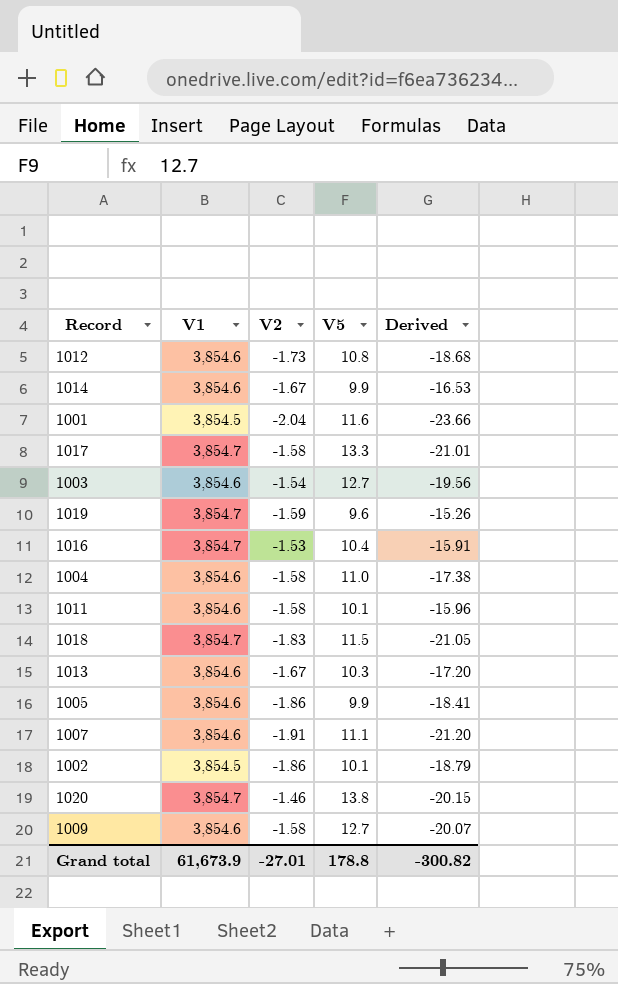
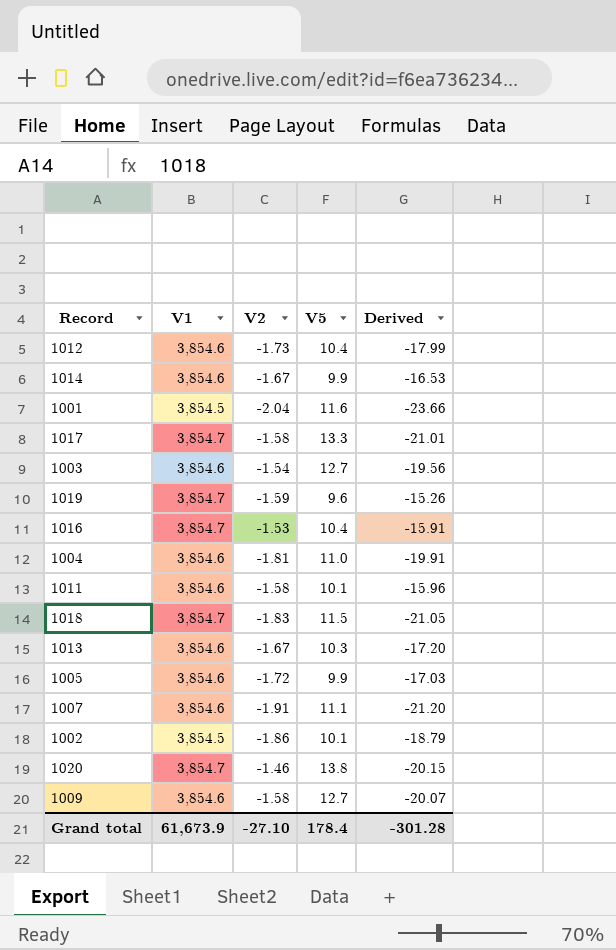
1012 | V5: 10.8 -> 10.4
1012 | Derived: -18.68 -> -17.99
1004 | V2: -1.58 -> -1.81
1004 | Derived: -17.38 -> -19.91
1005 | V2: -1.86 -> -1.72
1005 | Derived: -18.41 -> -17.03
Grand total | V2: -27.01 -> -27.10
Grand total | V5: 178.8 -> 178.4
Grand total | Derived: -300.82 -> -301.28

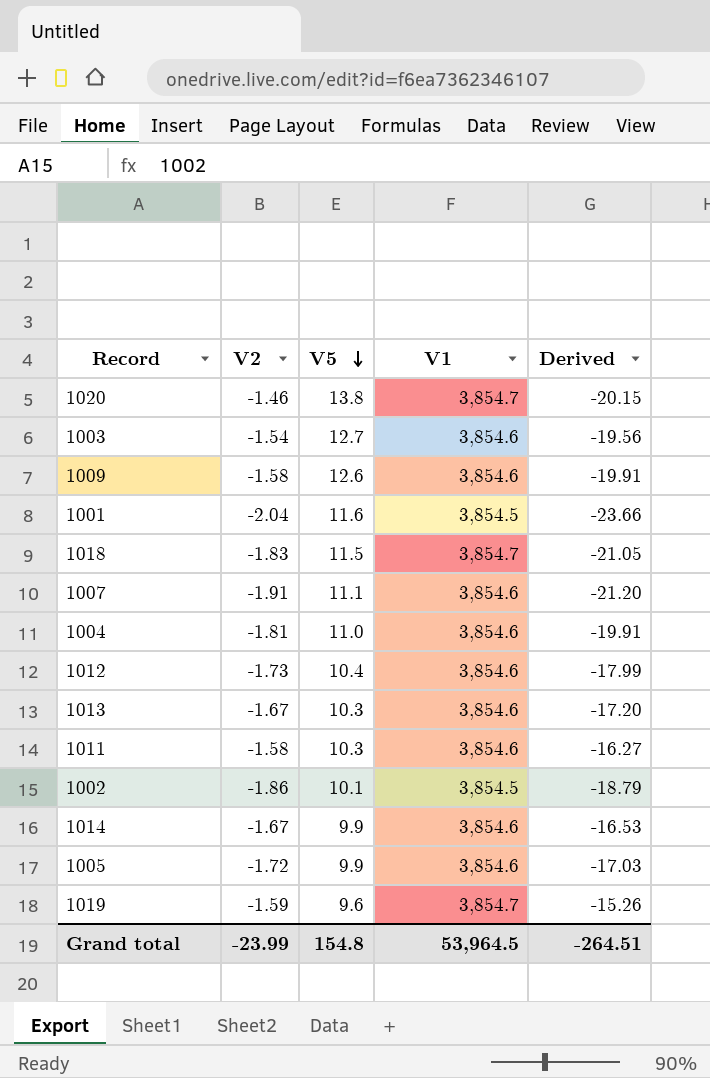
row order: none -> V5 descending
column V1 | position: 2 -> 4
row 1017: 3,854.7 | -1.58 | 13.3 | -21.01 -> none
row 1016: 3,854.7 | -1.53 | 10.4 | -15.91 -> none
1009 | V5: 12.7 -> 12.6
1009 | Derived: -20.07 -> -19.91
1011 | V5: 10.1 -> 10.3
1011 | Derived: -15.96 -> -16.27
Grand total | V2: -27.10 -> -23.99
Grand total | V5: 178.4 -> 154.8
Grand total | V1: 61,673.9 -> 53,964.5
Grand total | Derived: -301.28 -> -264.51

